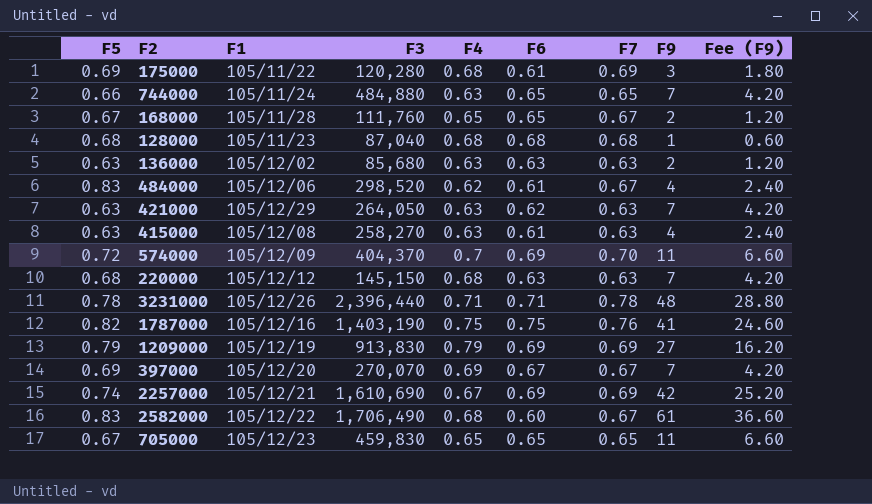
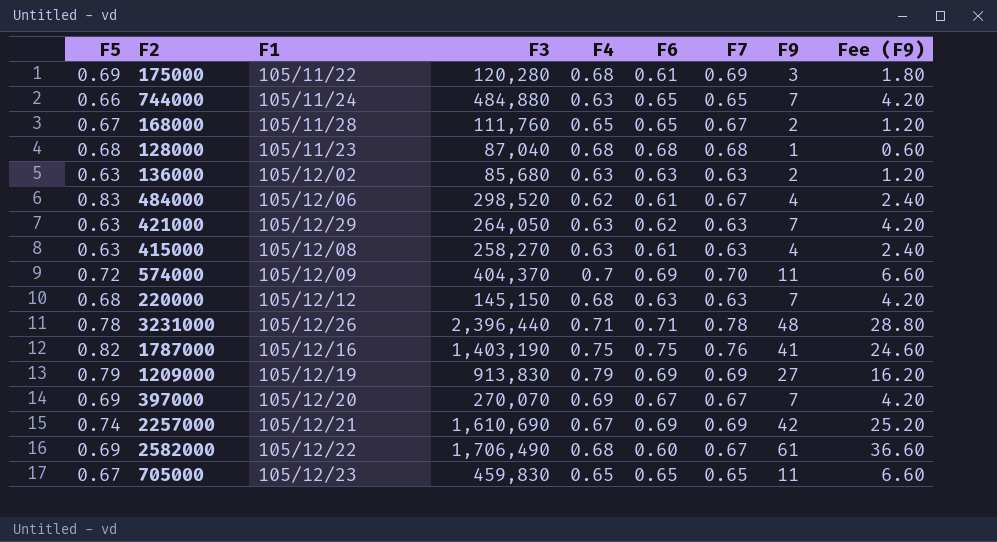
2582000 | F5: 0.83 -> 0.69

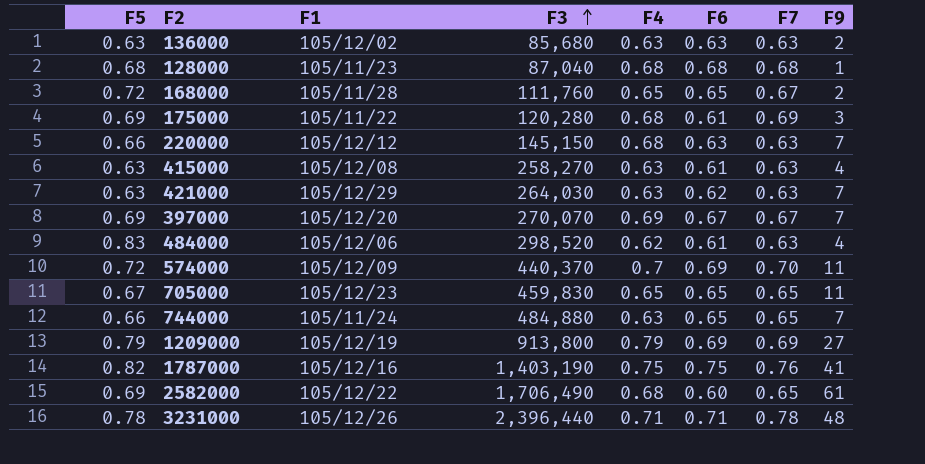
row order: none -> F3 ascending
column Fee (F9) | formula: [F9] * 0.6 -> none
row 2257000: 0.74 | 105/12/21 | 1,610,690 | 0.67 | 0.69 | 0.69 | 42 | 25.20 -> none
168000 | F5: 0.67 -> 0.72
220000 | F5: 0.68 -> 0.66
421000 | F3: 264,050 -> 264,030
484000 | F7: 0.67 -> 0.63
574000 | F3: 404,370 -> 440,370
1209000 | F3: 913,830 -> 913,800
2582000 | F7: 0.67 -> 0.65

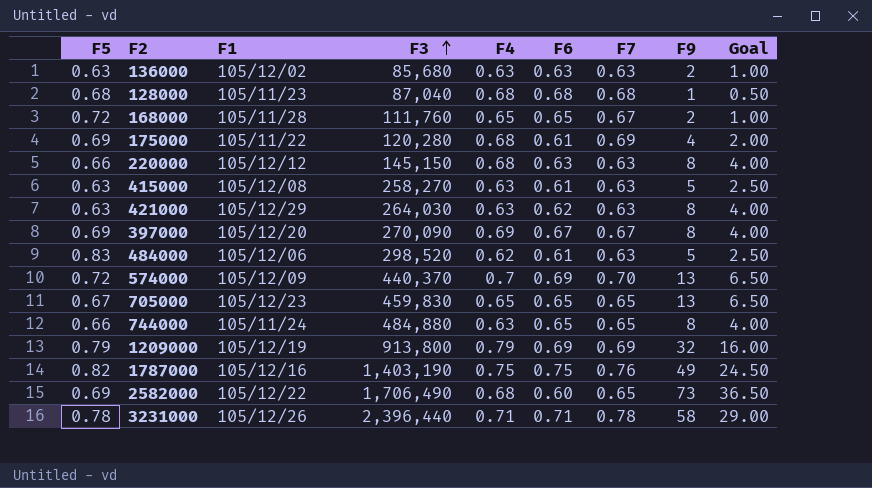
column Goal | formula: none -> [F9] * 0.5
175000 | F9: 3 -> 4
220000 | F9: 7 -> 8
415000 | F9: 4 -> 5
421000 | F9: 7 -> 8
397000 | F3: 270,070 -> 270,090
397000 | F9: 7 -> 8
484000 | F9: 4 -> 5
574000 | F9: 11 -> 13
705000 | F9: 11 -> 13
744000 | F9: 7 -> 8
1209000 | F9: 27 -> 32
1787000 | F9: 41 -> 49
2582000 | F9: 61 -> 73
3231000 | F9: 48 -> 58

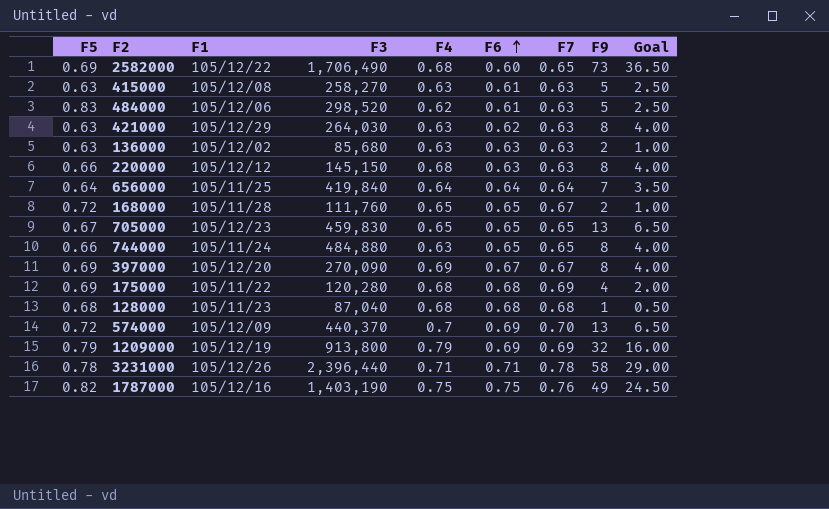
row order: F3 ascending -> F6 ascending
row 656000: none -> 0.64 | 105/11/25 | 419,840 | 0.64 | 0.64 | 0.64 | 7 | 3.50
175000 | F6: 0.61 -> 0.68

